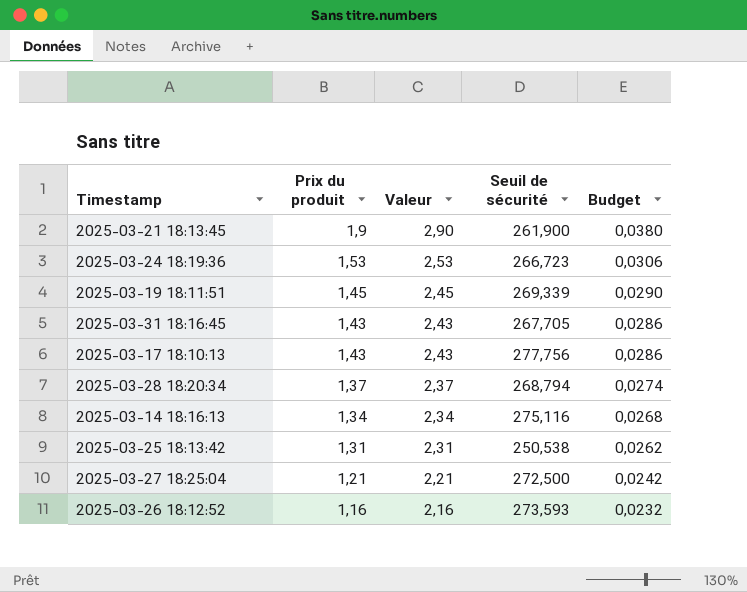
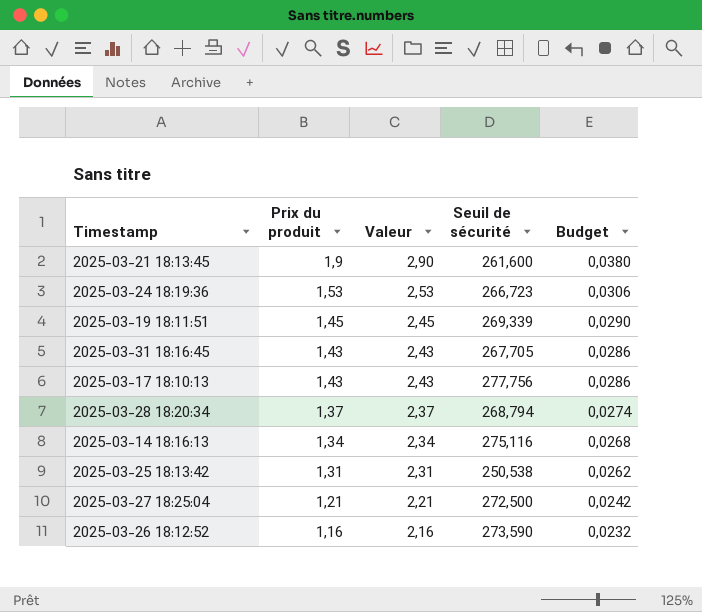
2025-03-21 18:13:45 | Seuil de sécurité: 261,900 -> 261,600
2025-03-26 18:12:52 | Seuil de sécurité: 273,593 -> 273,590

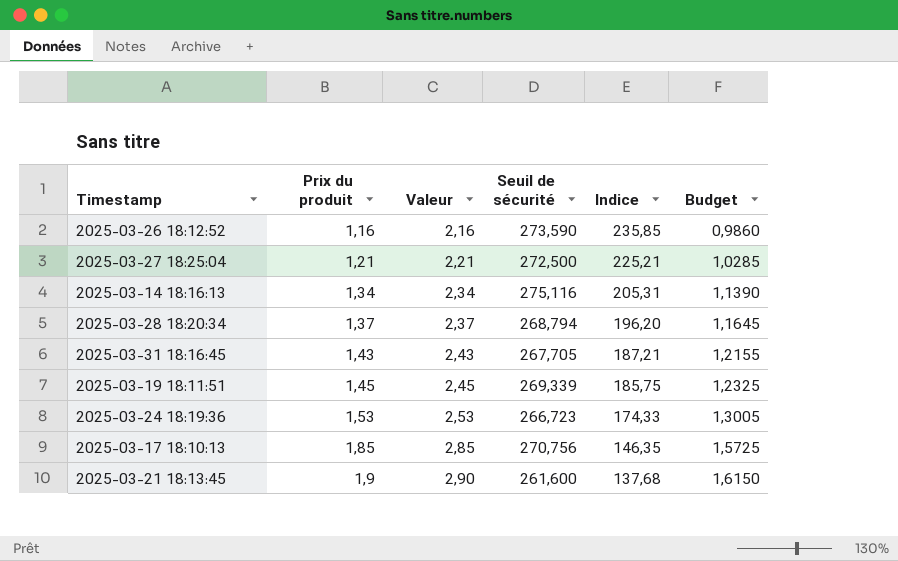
row order: Prix du produit descending -> Prix du produit ascending
column Indice | formula: none -> [Seuil de sécurité] / [Prix du produit]
column Budget | formula: [Prix du produit] * 0,02 -> [Prix du produit] * 0,85
row 2025-03-25 18:13:42: 1,31 | 2,31 | 250,538 | 0,0262 -> none
2025-03-17 18:10:13 | Prix du produit: 1,43 -> 1,85
2025-03-17 18:10:13 | Valeur: 2,43 -> 2,85
2025-03-17 18:10:13 | Seuil de sécurité: 277,756 -> 270,756

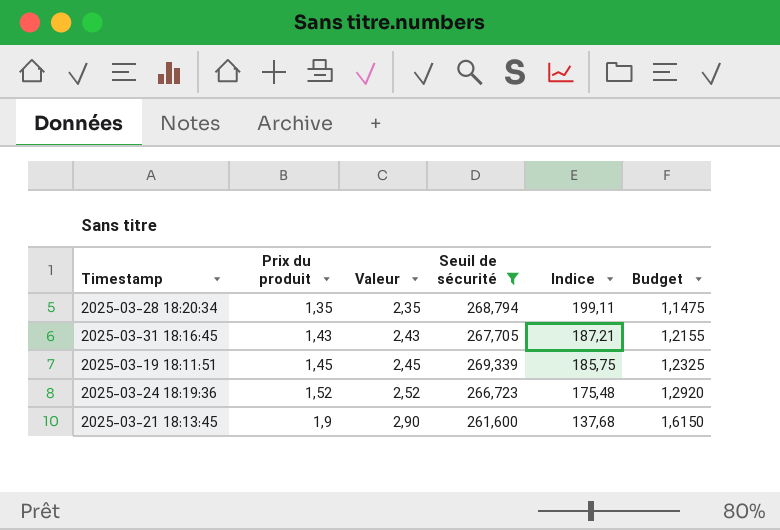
filter: none -> Seuil de sécurité <= 269,339
2025-03-28 18:20:34 | Prix du produit: 1,37 -> 1,35
2025-03-28 18:20:34 | Valeur: 2,37 -> 2,35
2025-03-28 18:20:34 | Indice: 196,20 -> 199,11
2025-03-28 18:20:34 | Budget: 1,1645 -> 1,1475
2025-03-24 18:19:36 | Prix du produit: 1,53 -> 1,52
2025-03-24 18:19:36 | Valeur: 2,53 -> 2,52
2025-03-24 18:19:36 | Indice: 174,33 -> 175,48
2025-03-24 18:19:36 | Budget: 1,3005 -> 1,2920

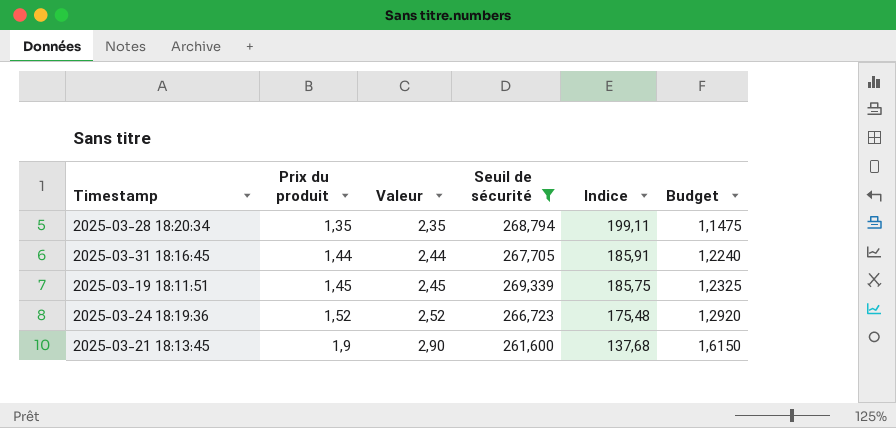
2025-03-31 18:16:45 | Prix du produit: 1,43 -> 1,44
2025-03-31 18:16:45 | Valeur: 2,43 -> 2,44
2025-03-31 18:16:45 | Indice: 187,21 -> 185,91
2025-03-31 18:16:45 | Budget: 1,2155 -> 1,2240

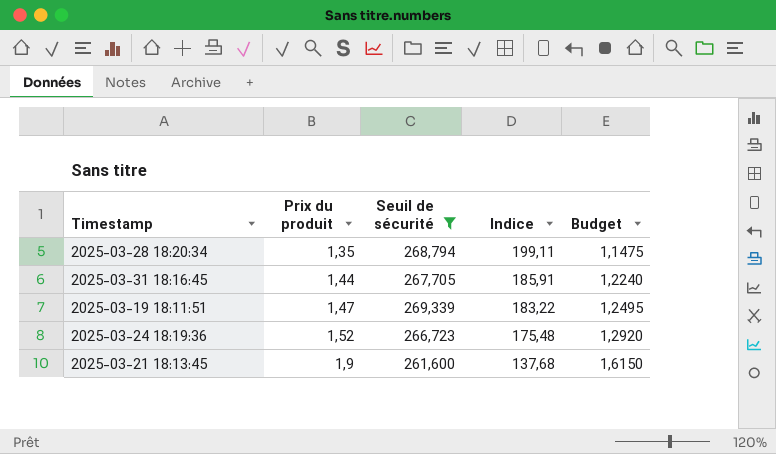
column Valeur | formula: [Prix du produit] + 1 -> none
2025-03-19 18:11:51 | Prix du produit: 1,45 -> 1,47
2025-03-19 18:11:51 | Indice: 185,75 -> 183,22
2025-03-19 18:11:51 | Budget: 1,2325 -> 1,2495

